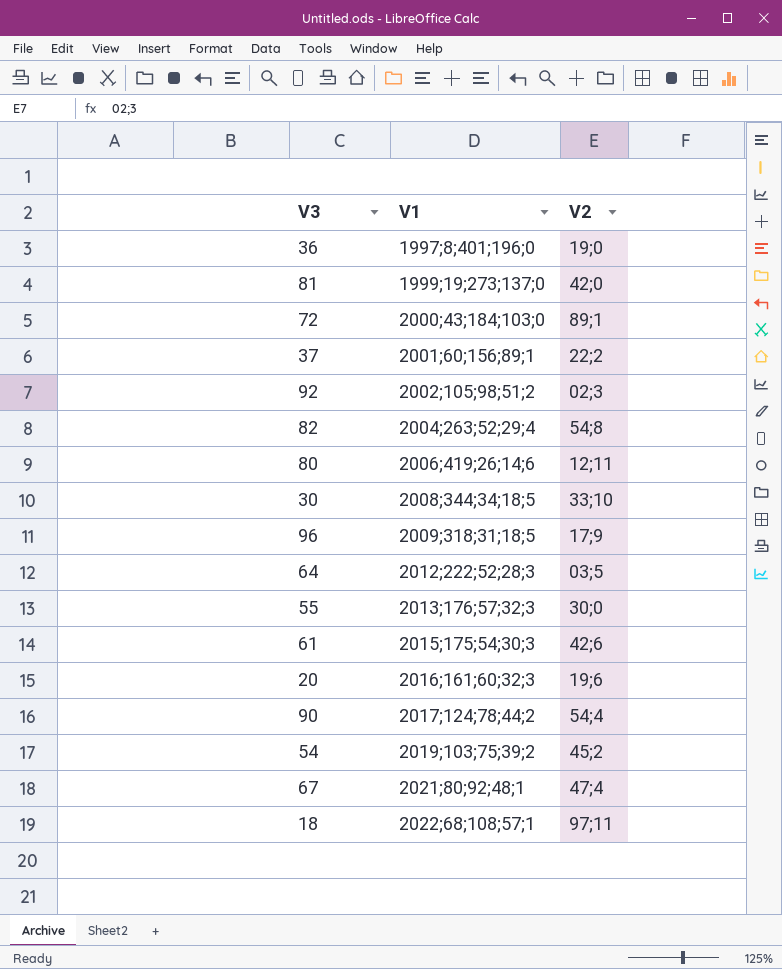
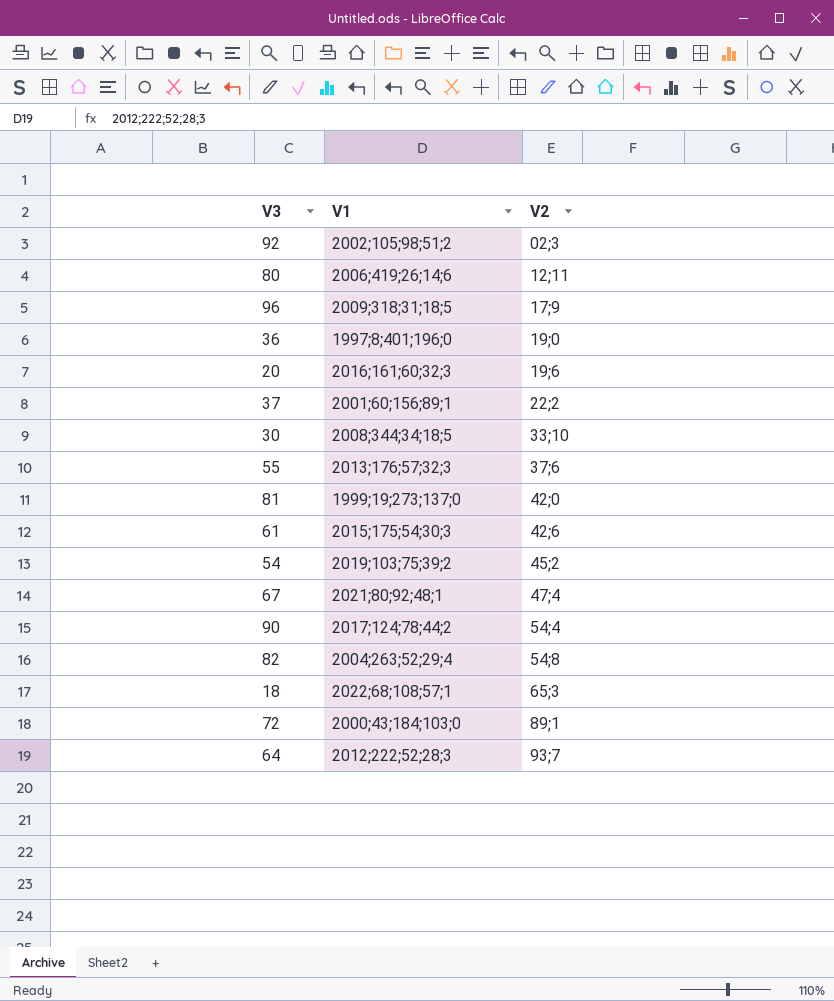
row order: V1 ascending -> V2 ascending
55 | V2: 30;0 -> 37;6
18 | V2: 97;11 -> 65;3
64 | V2: 03;5 -> 93;7

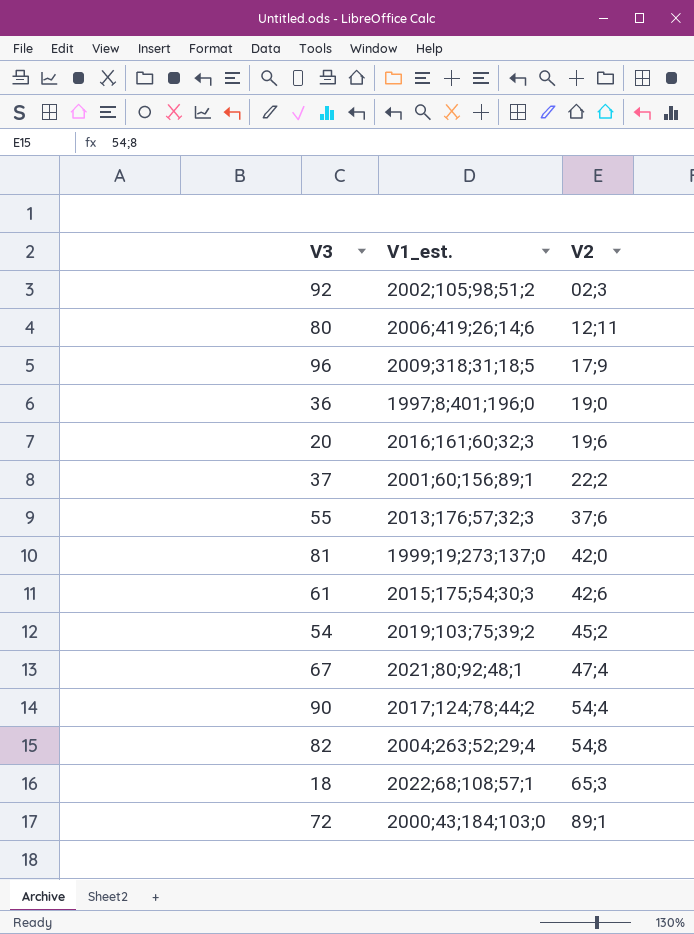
column name: V1 -> V1_est.
row 30: 2008;344;34;18;5 | 33;10 -> none
row 64: 2012;222;52;28;3 | 93;7 -> none

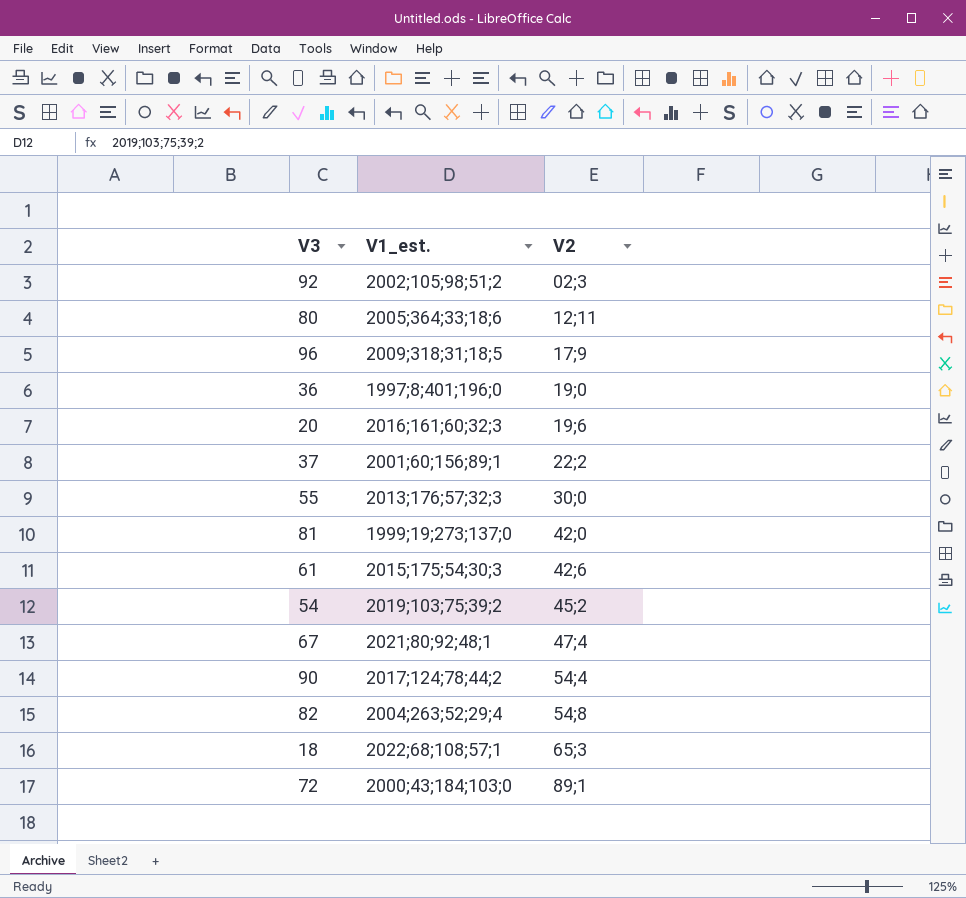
80 | V1_est.: 2006;419;26;14;6 -> 2005;364;33;18;6
55 | V2: 37;6 -> 30;0

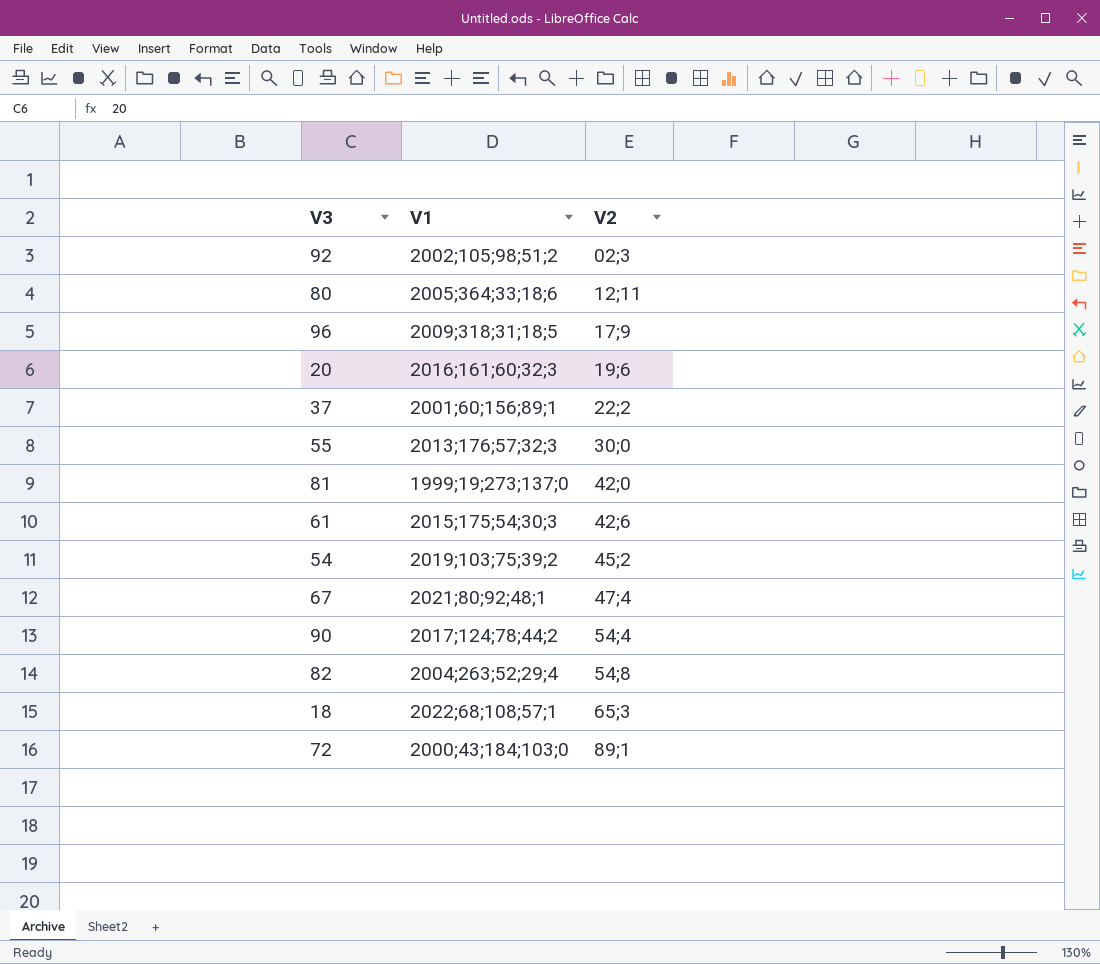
column name: V1_est. -> V1
row 36: 1997;8;401;196;0 | 19;0 -> none

